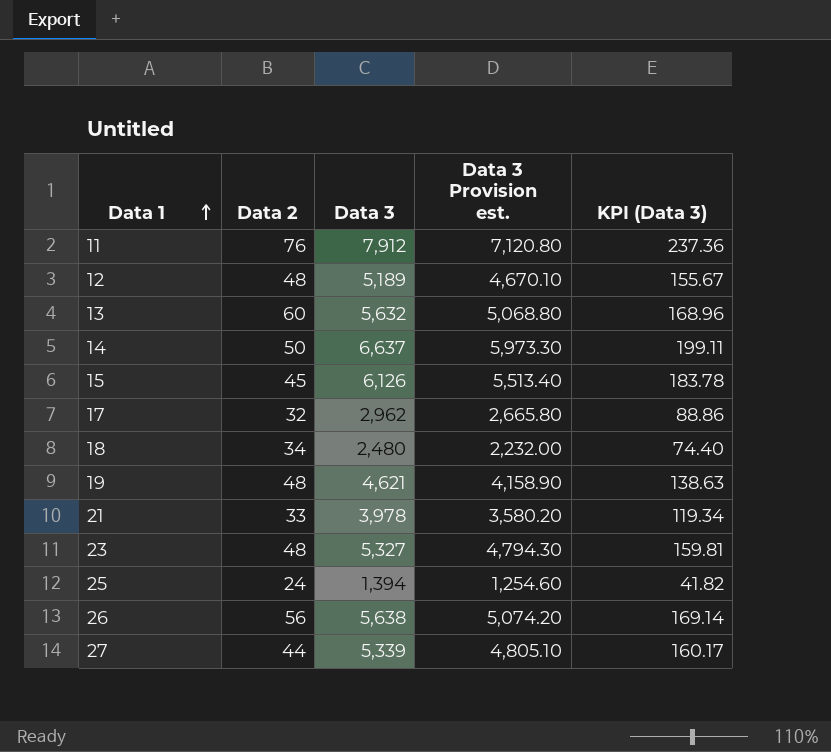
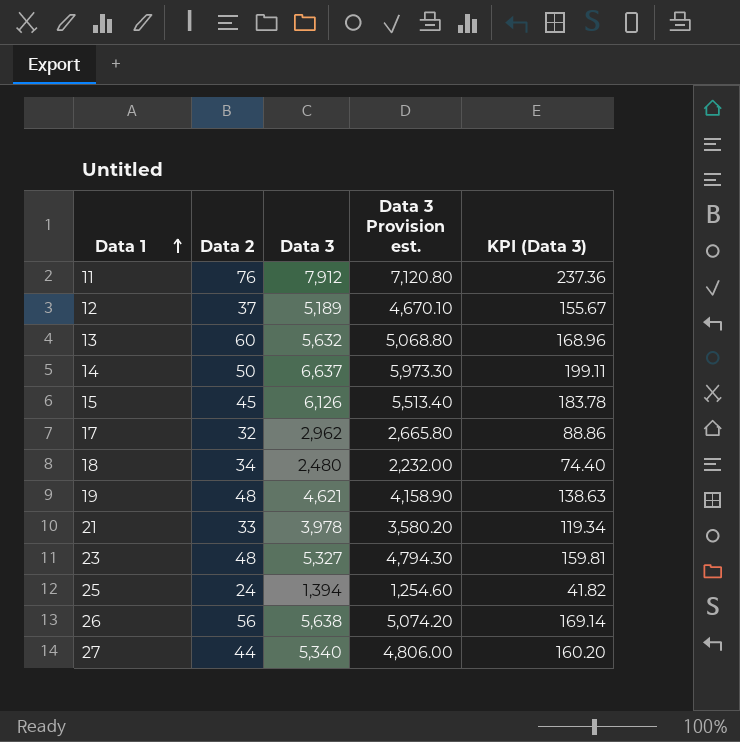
12 | Data 2: 48 -> 37
27 | Data 3: 5,339 -> 5,340
27 | Data 3 Provision est.: 4,805.10 -> 4,806.00
27 | KPI (Data 3): 160.17 -> 160.20

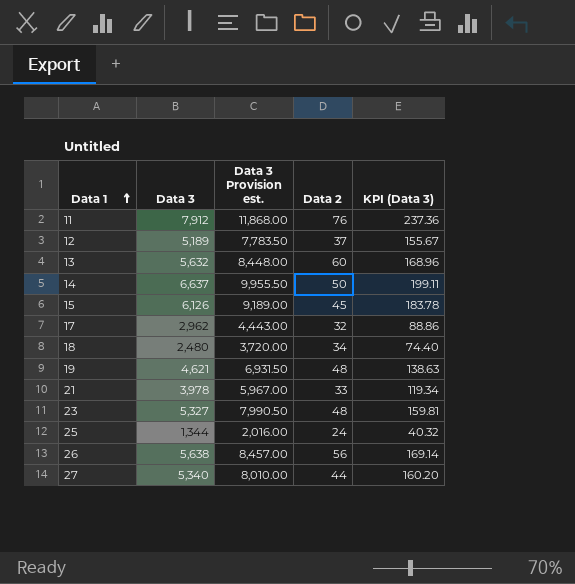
column Data 3 Provision est. | formula: [Data 3] * 0.9 -> [Data 3] * 1.5
column Data 2 | position: 2 -> 4
25 | Data 3: 1,394 -> 1,344
25 | KPI (Data 3): 41.82 -> 40.32

